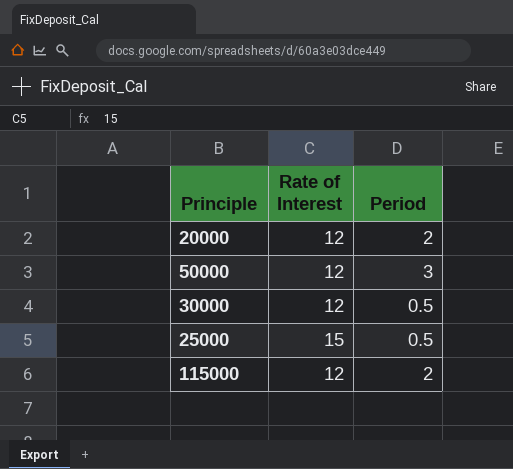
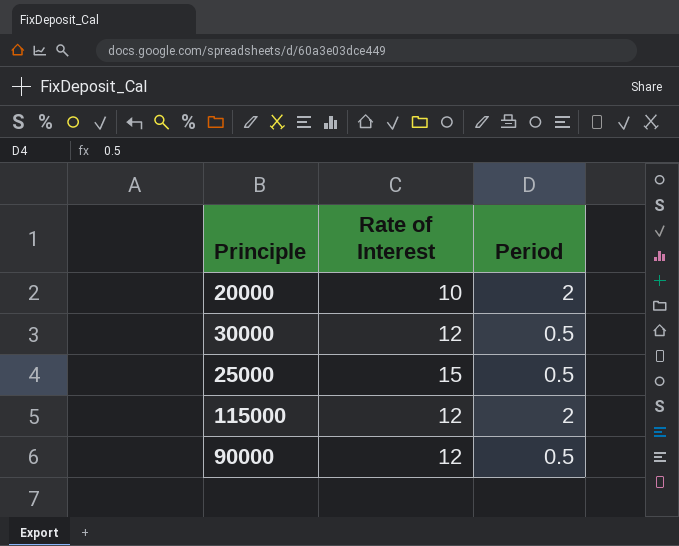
row 50000: 12 | 3 -> none
20000 | Rate of Interest: 12 -> 10
row 90000: none -> 12 | 0.5

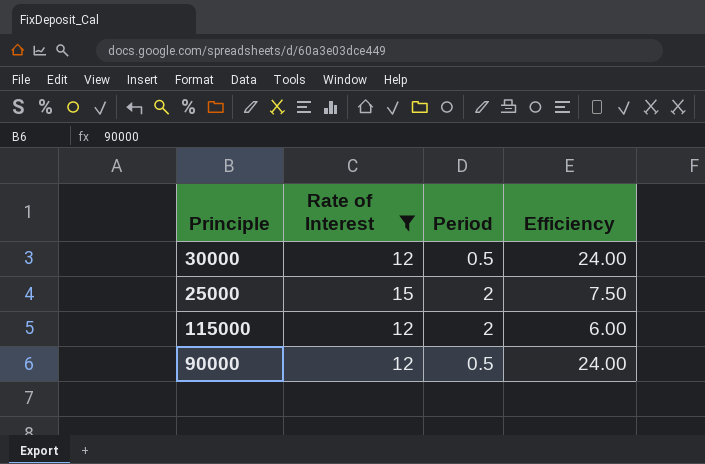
filter: none -> Rate of Interest != 10
column Efficiency | formula: none -> [Rate of Interest] / [Period]
25000 | Period: 0.5 -> 2

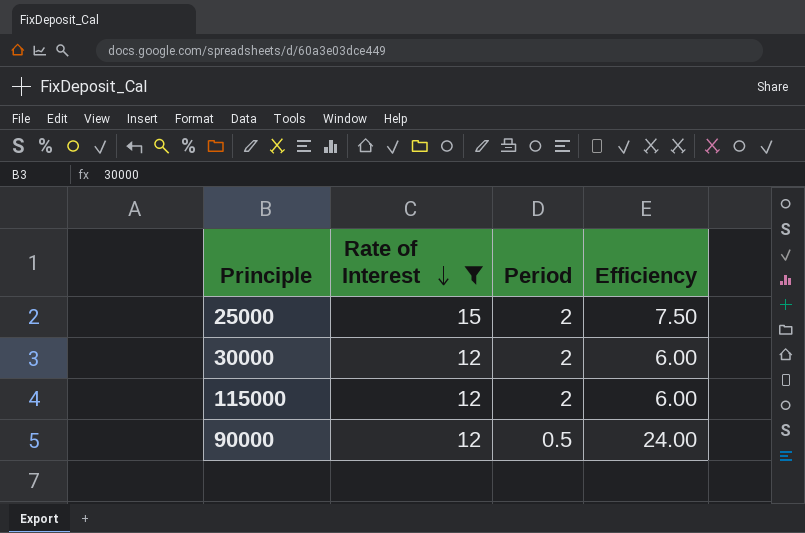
row order: none -> Rate of Interest descending
30000 | Period: 0.5 -> 2
30000 | Efficiency: 24.00 -> 6.00

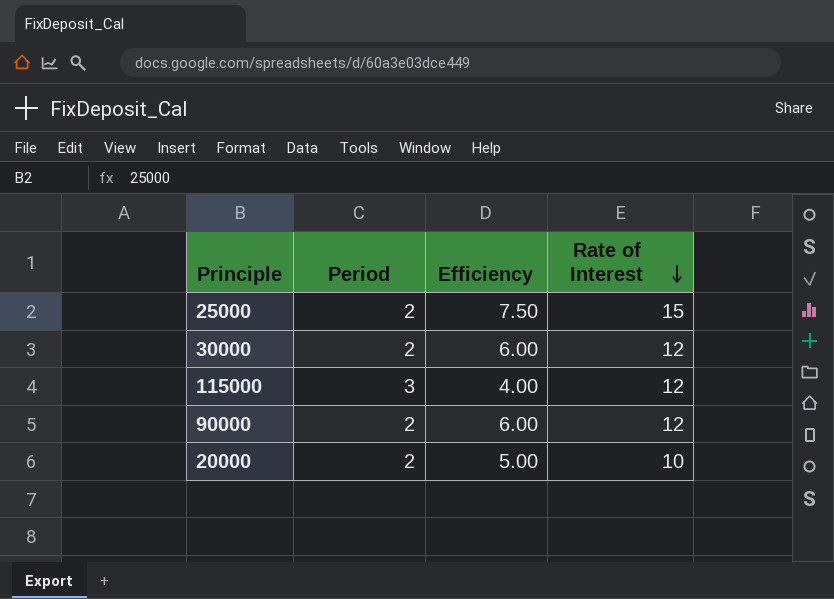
filter: Rate of Interest != 10 -> none
column Rate of Interest | position: 2 -> 4
115000 | Period: 2 -> 3
115000 | Efficiency: 6.00 -> 4.00
90000 | Period: 0.5 -> 2
90000 | Efficiency: 24.00 -> 6.00

